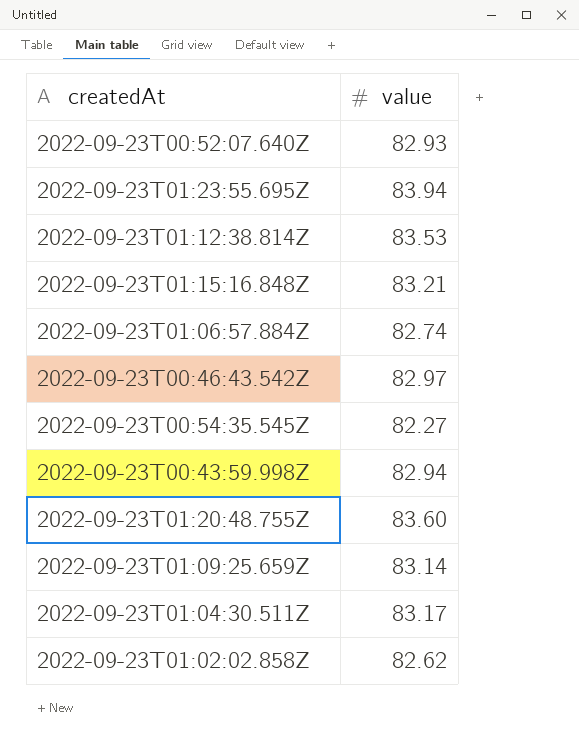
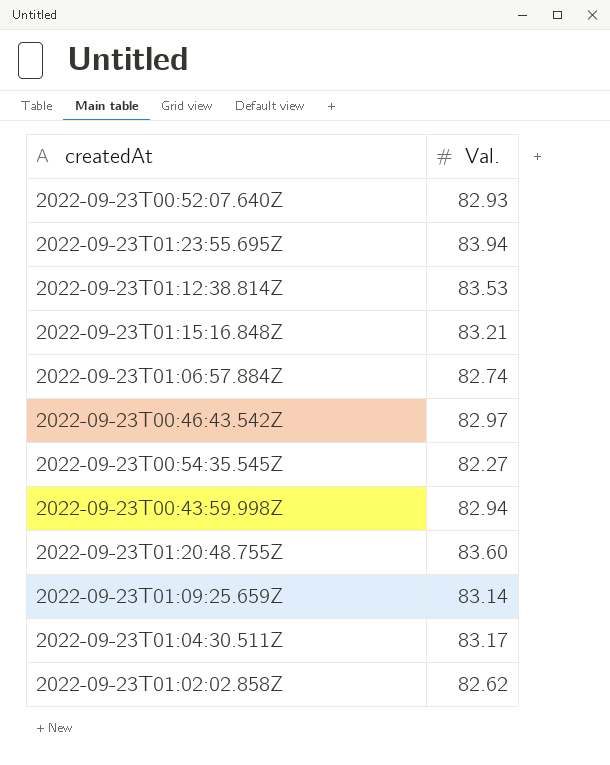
column name: value -> Val.

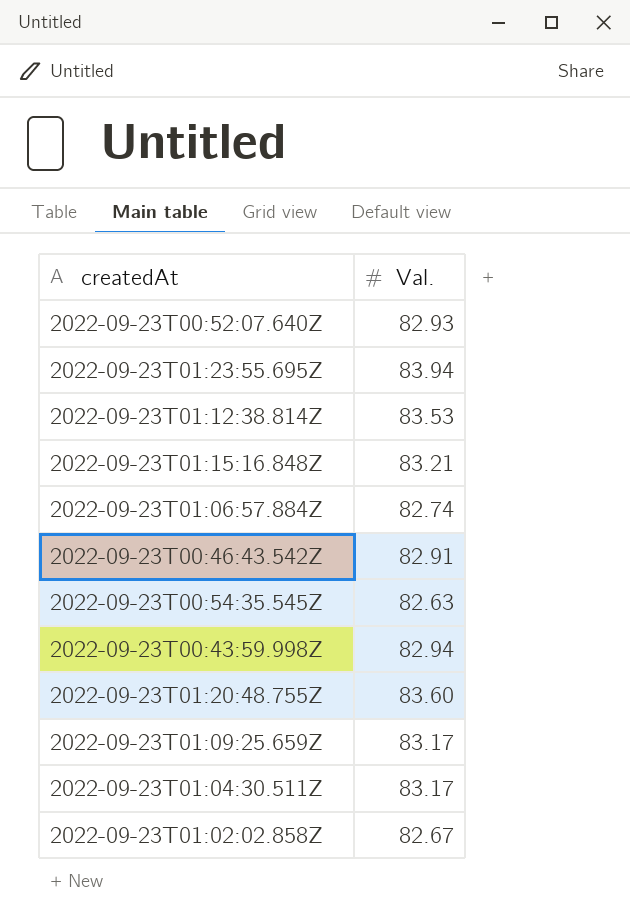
2022-09-23T00:46:43.542Z | Val.: 82.97 -> 82.91
2022-09-23T00:54:35.545Z | Val.: 82.27 -> 82.63
2022-09-23T01:09:25.659Z | Val.: 83.14 -> 83.17
2022-09-23T01:02:02.858Z | Val.: 82.62 -> 82.67

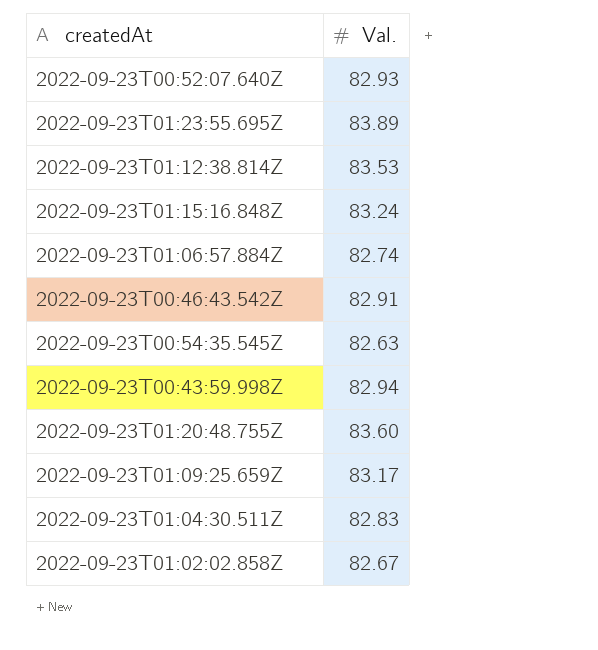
2022-09-23T01:23:55.695Z | Val.: 83.94 -> 83.89
2022-09-23T01:15:16.848Z | Val.: 83.21 -> 83.24
2022-09-23T01:04:30.511Z | Val.: 83.17 -> 82.83

